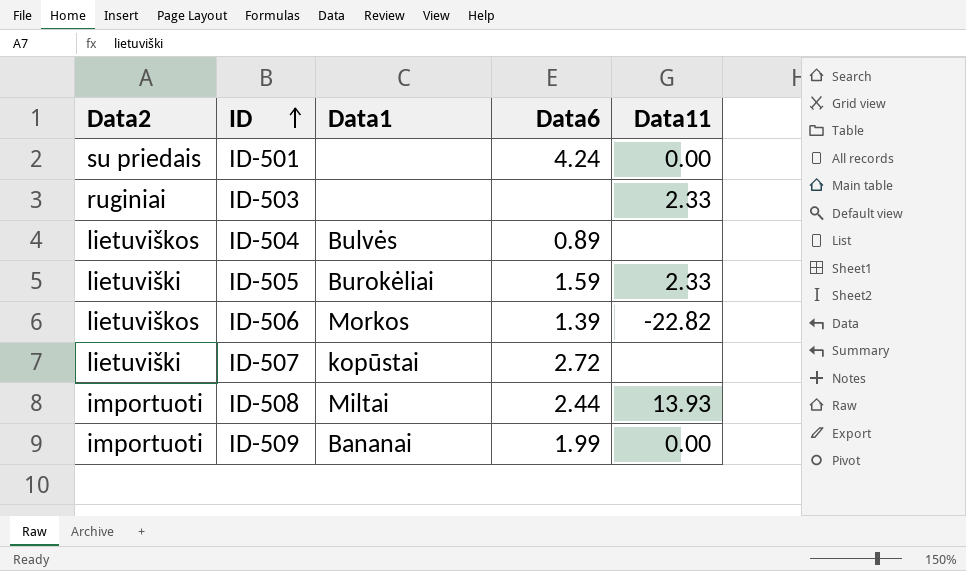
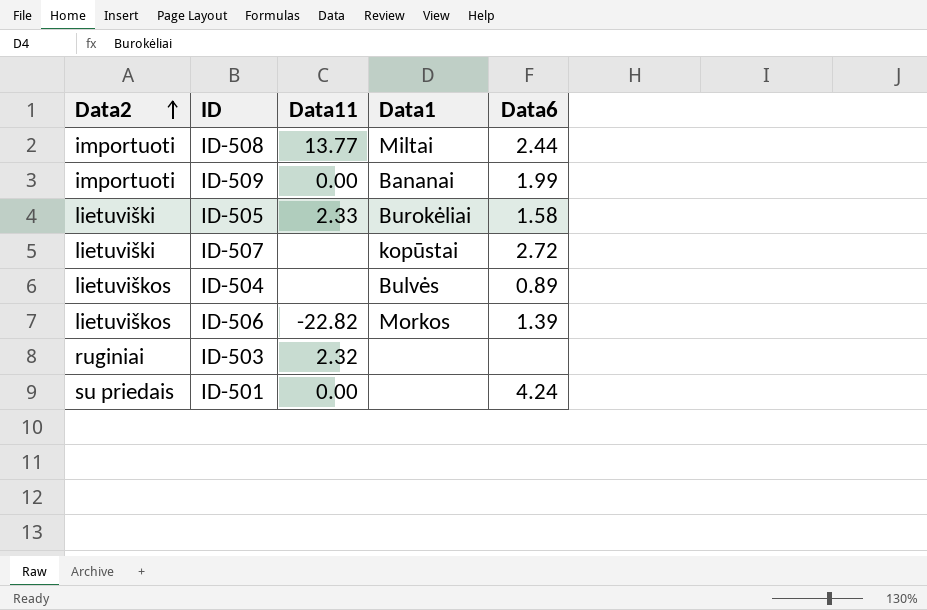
row order: ID ascending -> Data2 ascending
column Data11 | position: 5 -> 3
ID-508 | Data11: 13.93 -> 13.77
ID-505 | Data6: 1.59 -> 1.58
ID-503 | Data11: 2.33 -> 2.32

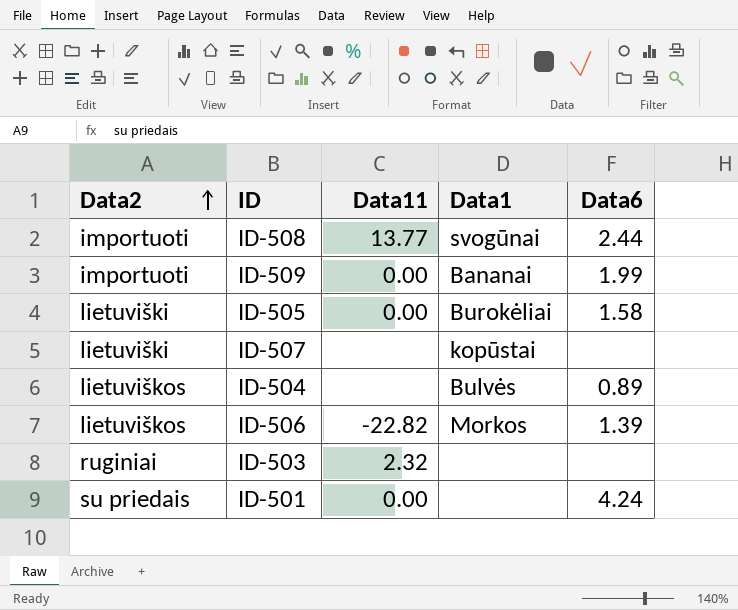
ID-508 | Data1: Miltai -> svogūnai
ID-505 | Data11: 2.33 -> 0.00
ID-507 | Data6: 2.72 -> none

